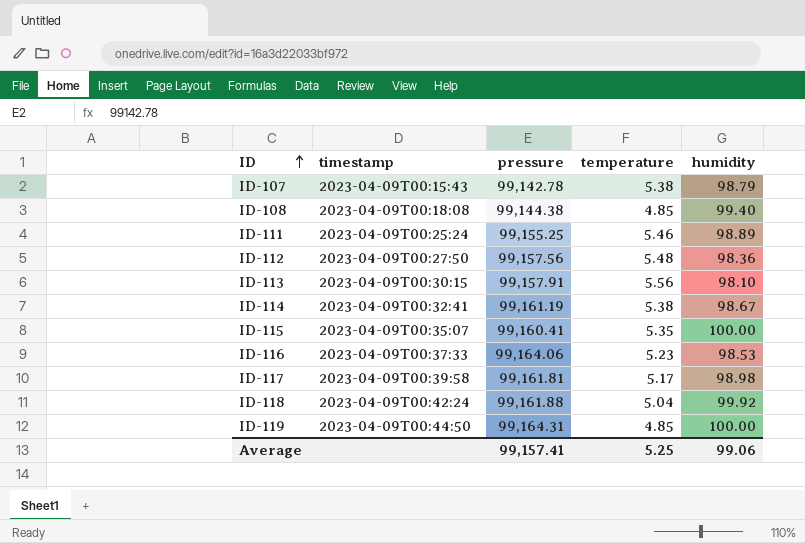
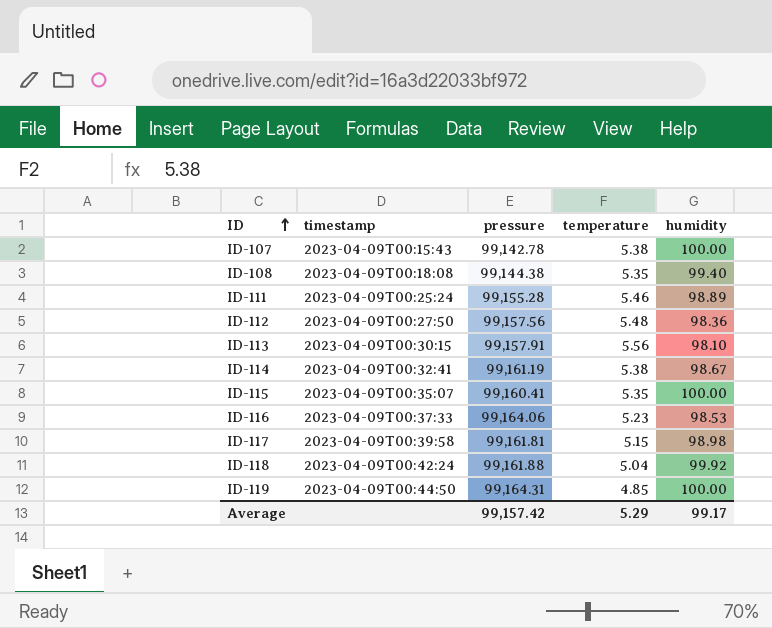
ID-107 | humidity: 98.79 -> 100.00
ID-108 | temperature: 4.85 -> 5.35
ID-111 | pressure: 99,155.25 -> 99,155.28
ID-117 | temperature: 5.17 -> 5.15
Average | pressure: 99,157.41 -> 99,157.42
Average | temperature: 5.25 -> 5.29
Average | humidity: 99.06 -> 99.17

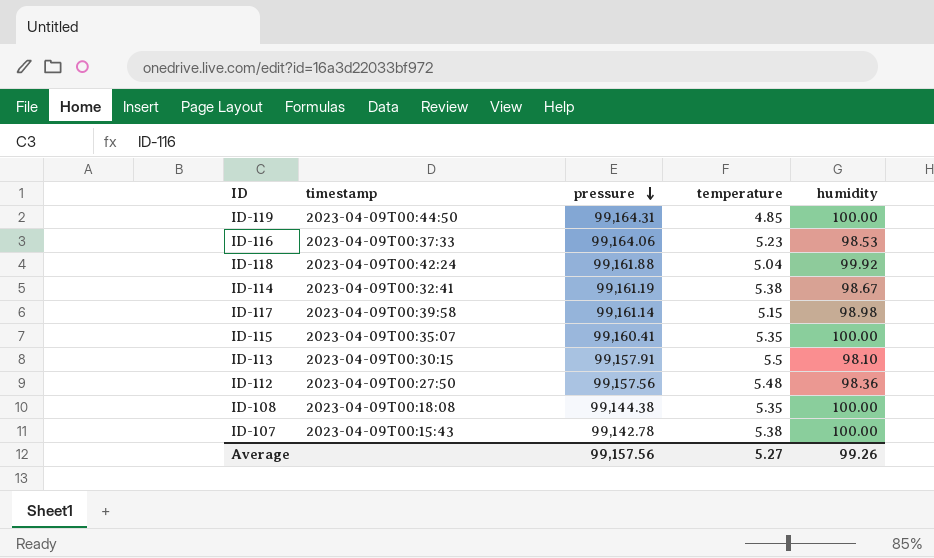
row order: ID ascending -> pressure descending
row ID-111: 2023-04-09T00:25:24 | 99,155.28 | 5.46 | 98.89 -> none
ID-117 | pressure: 99,161.81 -> 99,161.14
ID-113 | temperature: 5.56 -> 5.5
ID-108 | humidity: 99.40 -> 100.00
Average | pressure: 99,157.42 -> 99,157.56
Average | temperature: 5.29 -> 5.27
Average | humidity: 99.17 -> 99.26

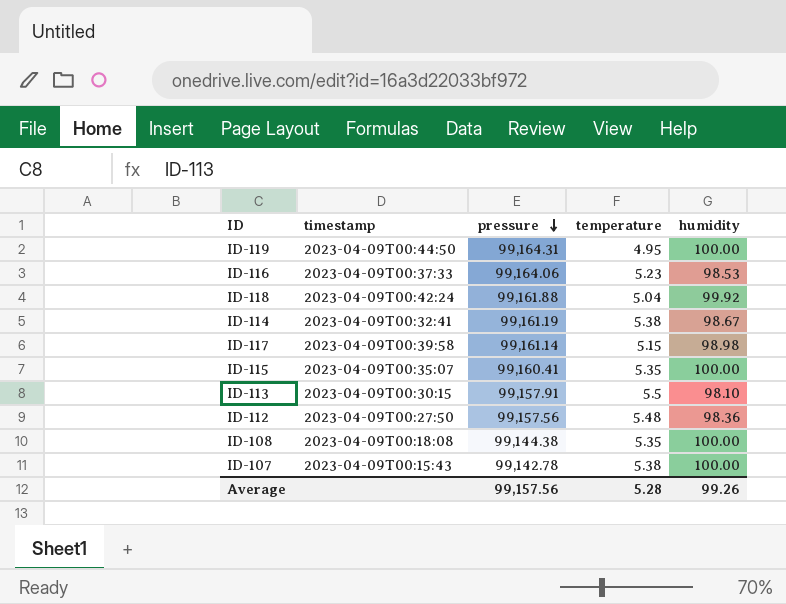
ID-119 | temperature: 4.85 -> 4.95
Average | temperature: 5.27 -> 5.28

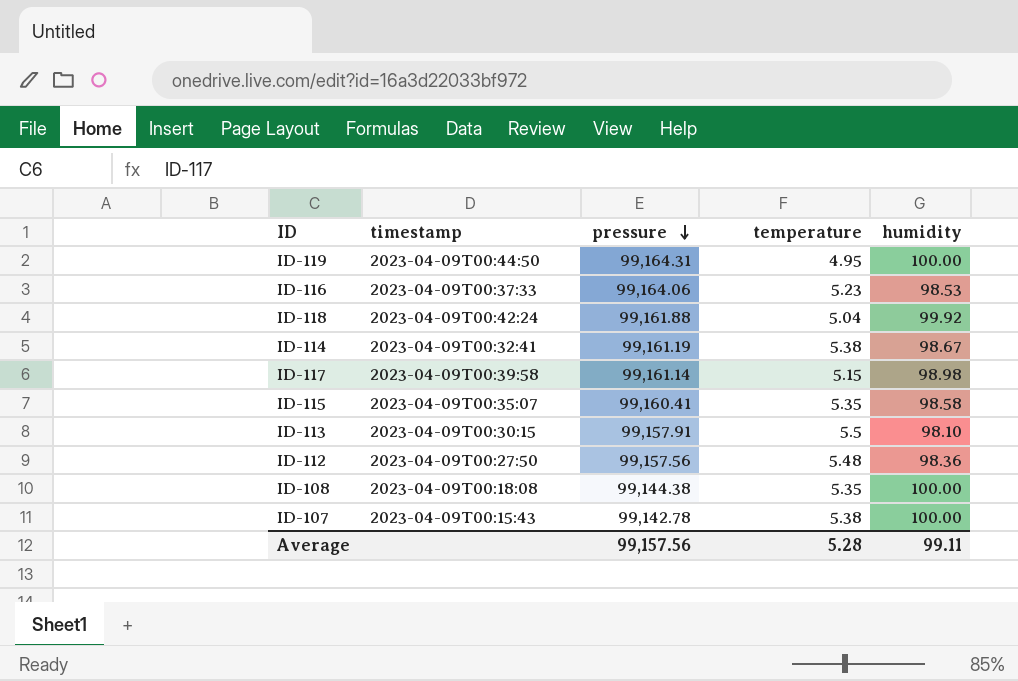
ID-115 | humidity: 100.00 -> 98.58
Average | humidity: 99.26 -> 99.11

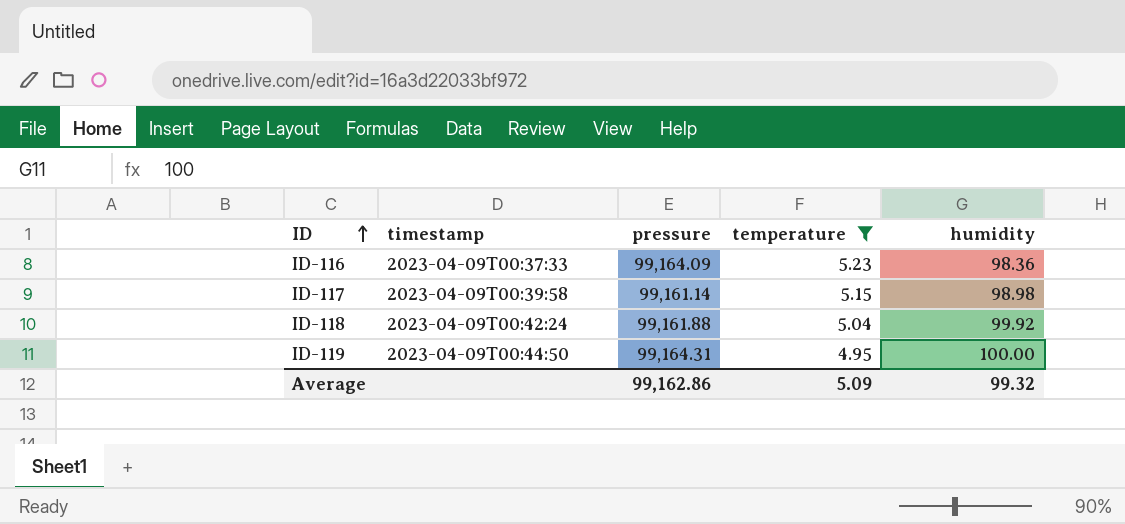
filter: none -> temperature <= 5.23
row order: pressure descending -> ID ascending
ID-116 | pressure: 99,164.06 -> 99,164.09
ID-116 | humidity: 98.53 -> 98.36
Average | pressure: 99,157.56 -> 99,162.86
Average | temperature: 5.28 -> 5.09
Average | humidity: 99.11 -> 99.32

